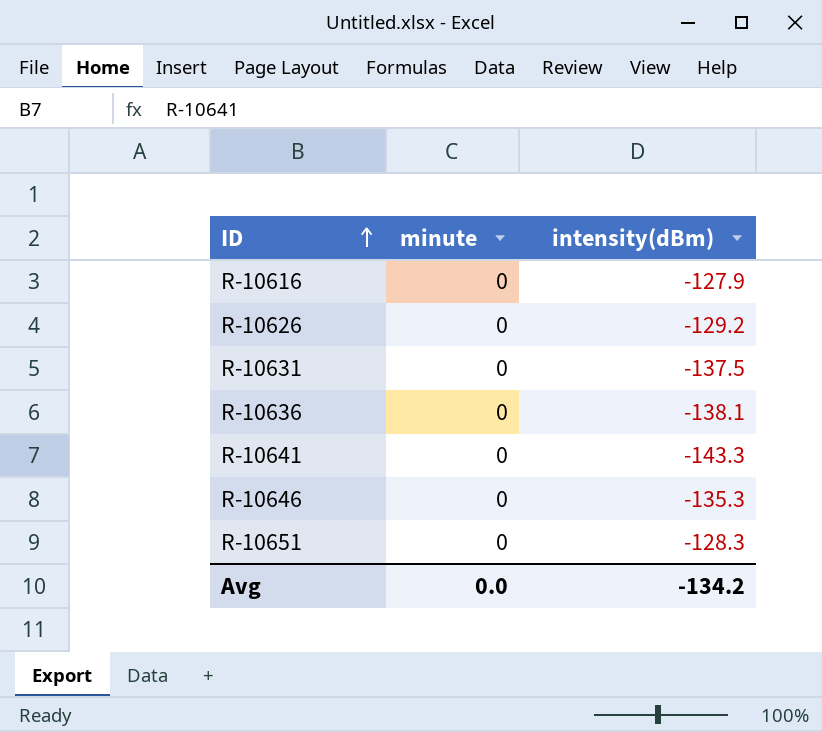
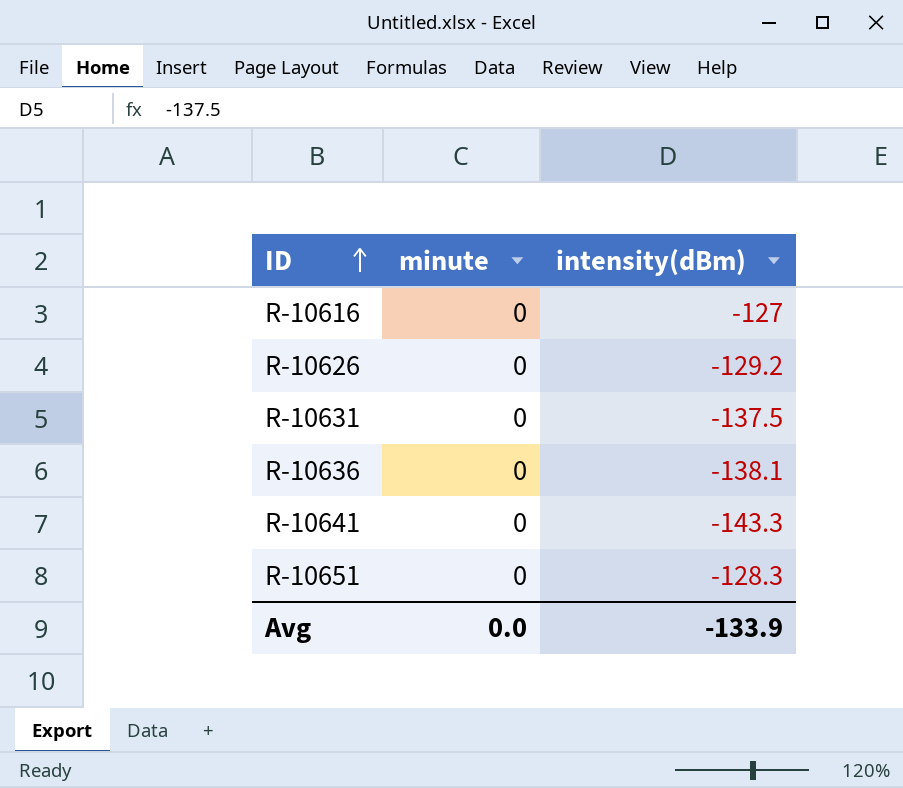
row R-10646: 0 | -135.3 -> none
R-10616 | intensity(dBm): -127.9 -> -127
Avg | intensity(dBm): -134.2 -> -133.9

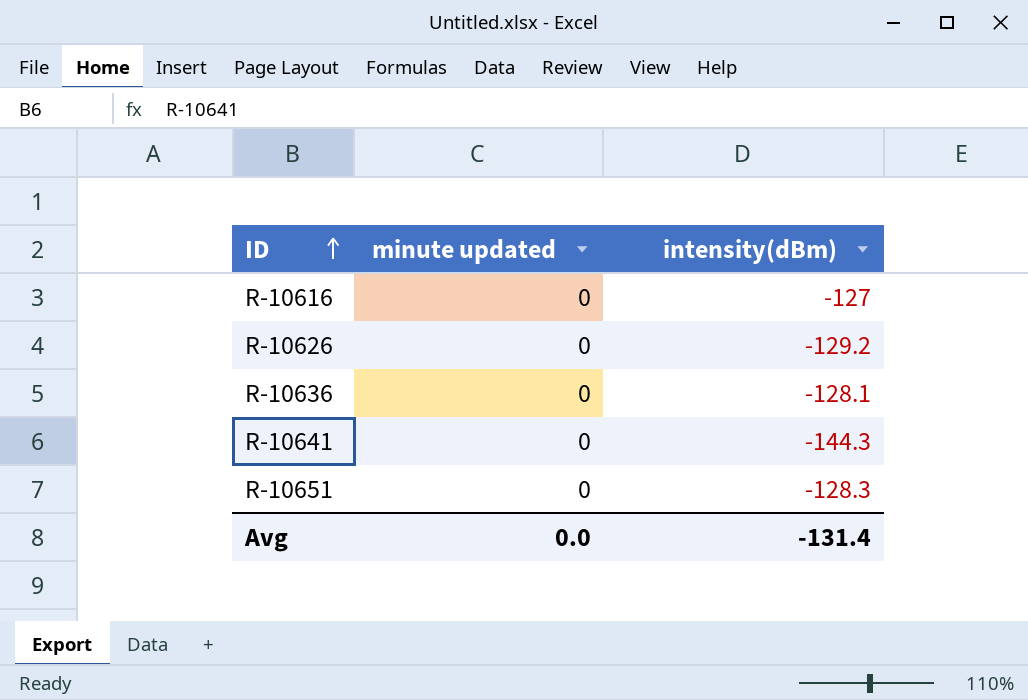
column name: minute -> minute updated
row R-10631: 0 | -137.5 -> none
R-10636 | intensity(dBm): -138.1 -> -128.1
R-10641 | intensity(dBm): -143.3 -> -144.3
Avg | intensity(dBm): -133.9 -> -131.4

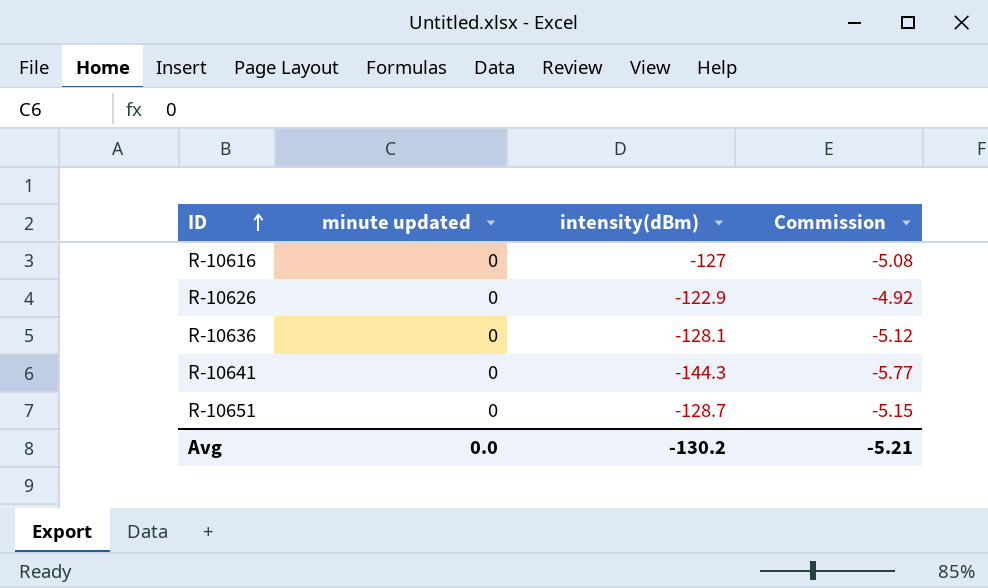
column Commission | formula: none -> [intensity(dBm)] * 0.04
R-10626 | intensity(dBm): -129.2 -> -122.9
R-10651 | intensity(dBm): -128.3 -> -128.7
Avg | intensity(dBm): -131.4 -> -130.2

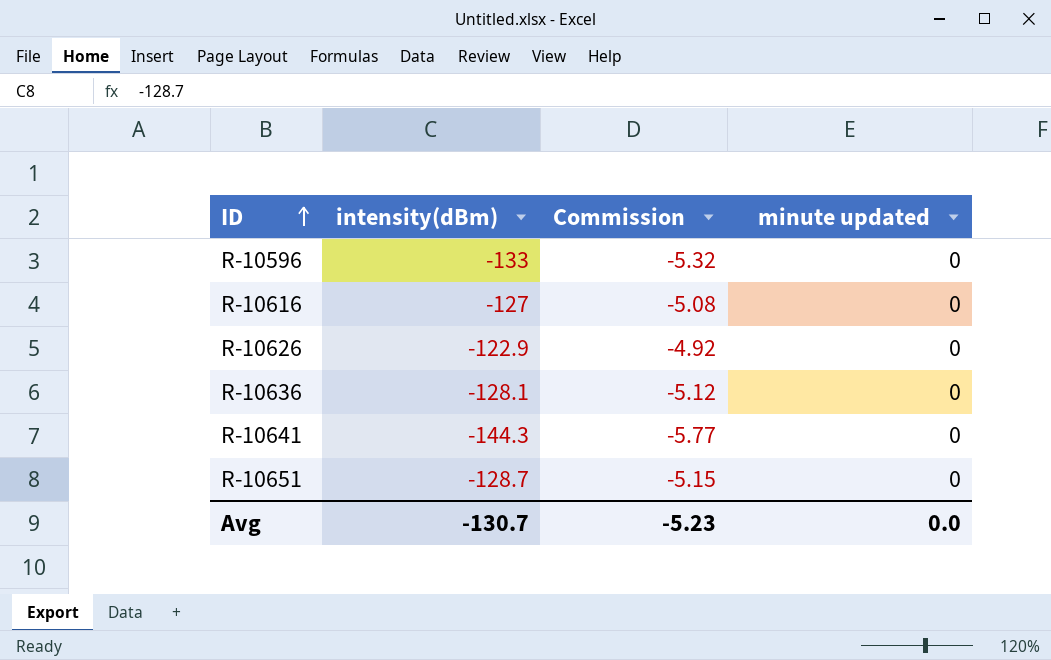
column minute updated | position: 2 -> 4
row R-10596: none -> -133 | -5.32 | 0
Avg | intensity(dBm): -130.2 -> -130.7
Avg | Commission: -5.21 -> -5.23

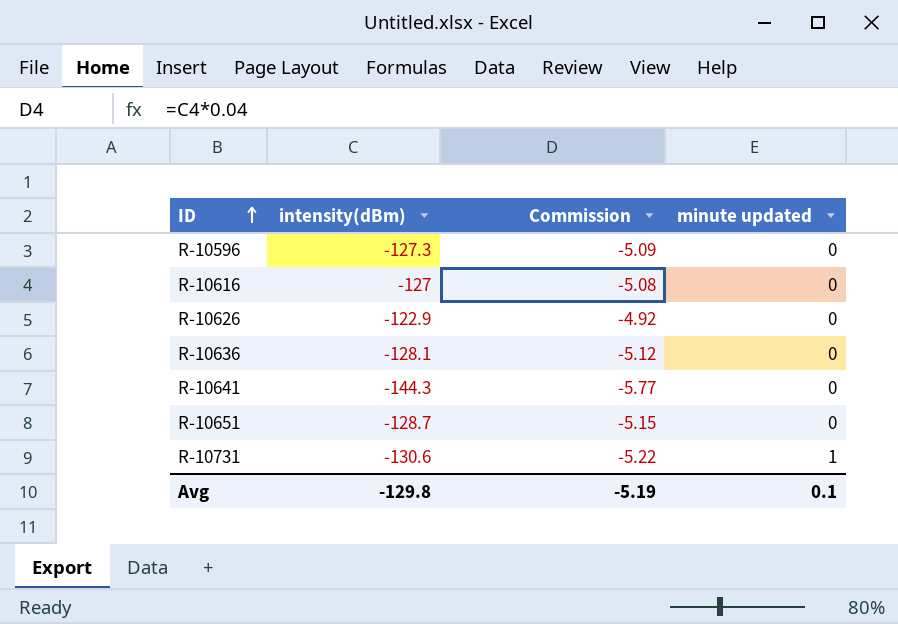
R-10596 | intensity(dBm): -133 -> -127.3
R-10596 | Commission: -5.32 -> -5.09
row R-10731: none -> -130.6 | -5.22 | 1
Avg | intensity(dBm): -130.7 -> -129.8
Avg | Commission: -5.23 -> -5.19
Avg | minute updated: 0.0 -> 0.1

